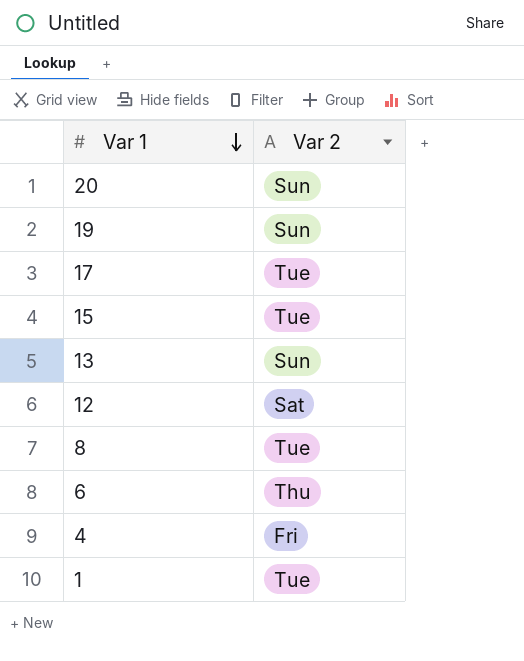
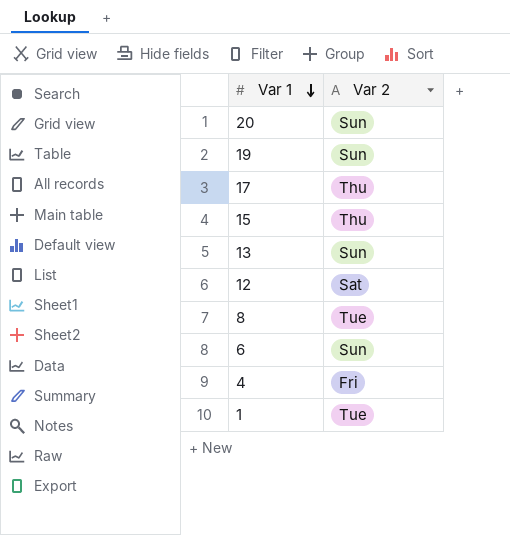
17 | Var 2: Tue -> Thu
15 | Var 2: Tue -> Thu
6 | Var 2: Thu -> Sun

